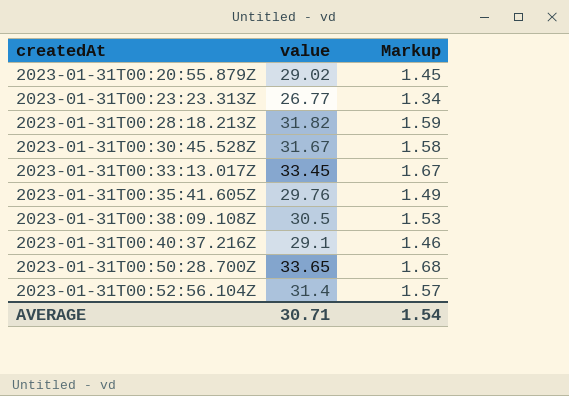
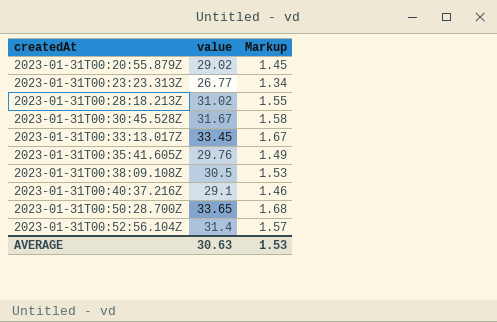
2023-01-31T00:28:18.213Z | value: 31.82 -> 31.02
2023-01-31T00:28:18.213Z | Markup: 1.59 -> 1.55
AVERAGE | value: 30.71 -> 30.63
AVERAGE | Markup: 1.54 -> 1.53

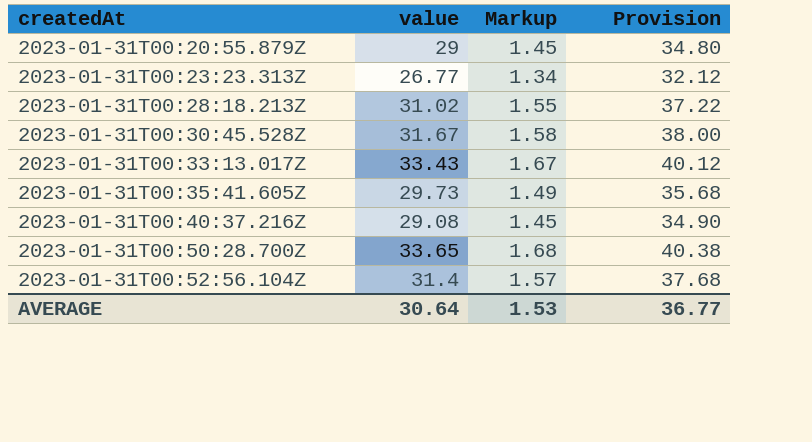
column Provision | formula: none -> [value] * 1.2
row 2023-01-31T00:38:09.108Z: 30.5 | 1.53 -> none
2023-01-31T00:20:55.879Z | value: 29.02 -> 29
2023-01-31T00:33:13.017Z | value: 33.45 -> 33.43
2023-01-31T00:35:41.605Z | value: 29.76 -> 29.73
2023-01-31T00:40:37.216Z | value: 29.1 -> 29.08
2023-01-31T00:40:37.216Z | Markup: 1.46 -> 1.45
AVERAGE | value: 30.63 -> 30.64

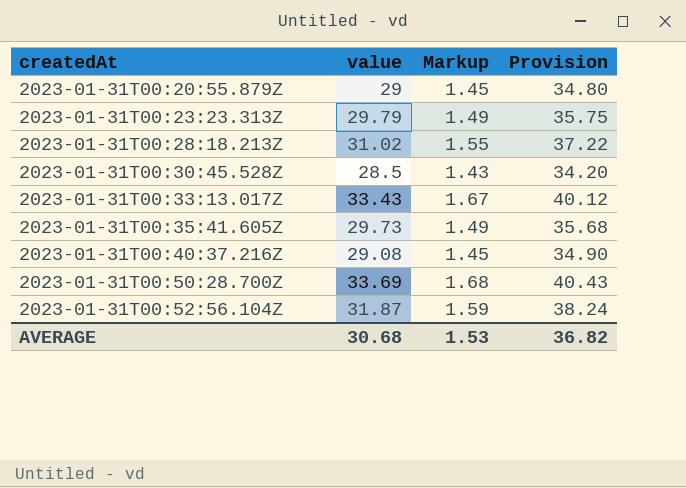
2023-01-31T00:23:23.313Z | value: 26.77 -> 29.79
2023-01-31T00:23:23.313Z | Markup: 1.34 -> 1.49
2023-01-31T00:23:23.313Z | Provision: 32.12 -> 35.75
2023-01-31T00:30:45.528Z | value: 31.67 -> 28.5
2023-01-31T00:30:45.528Z | Markup: 1.58 -> 1.43
2023-01-31T00:30:45.528Z | Provision: 38.00 -> 34.20
2023-01-31T00:50:28.700Z | value: 33.65 -> 33.69
2023-01-31T00:50:28.700Z | Provision: 40.38 -> 40.43
2023-01-31T00:52:56.104Z | value: 31.4 -> 31.87
2023-01-31T00:52:56.104Z | Markup: 1.57 -> 1.59
2023-01-31T00:52:56.104Z | Provision: 37.68 -> 38.24
AVERAGE | value: 30.64 -> 30.68
AVERAGE | Provision: 36.77 -> 36.82

